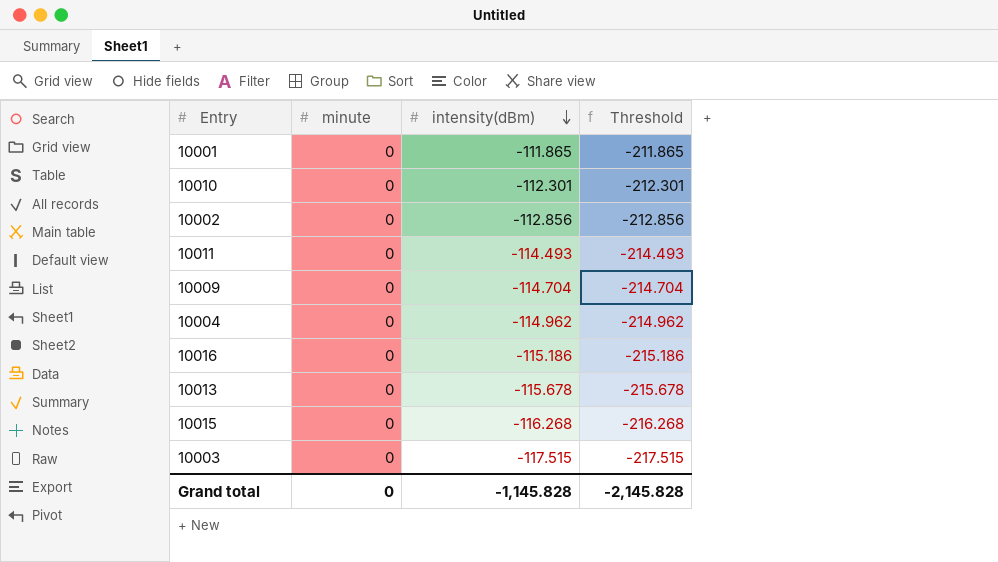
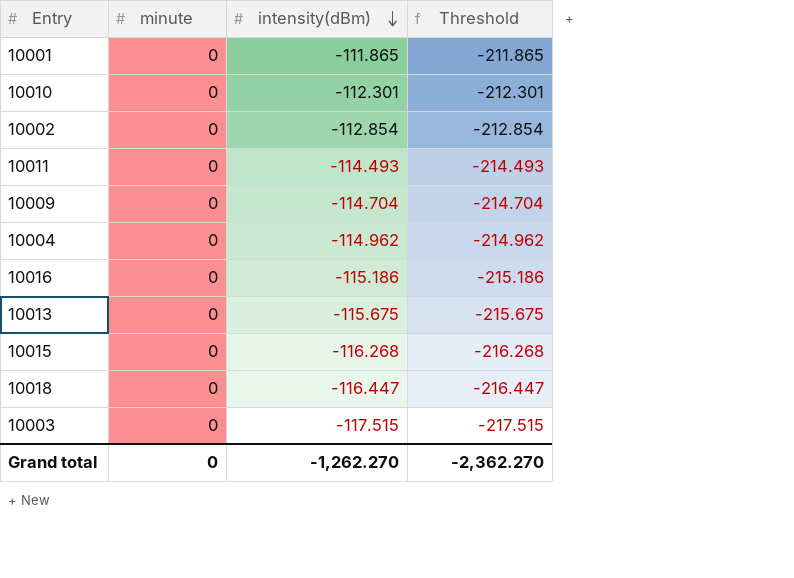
10002 | intensity(dBm): -112.856 -> -112.854
10002 | Threshold: -212.856 -> -212.854
10013 | intensity(dBm): -115.678 -> -115.675
10013 | Threshold: -215.678 -> -215.675
row 10018: none -> 0 | -116.447 | -216.447
Grand total | intensity(dBm): -1,145.828 -> -1,262.270
Grand total | Threshold: -2,145.828 -> -2,362.270

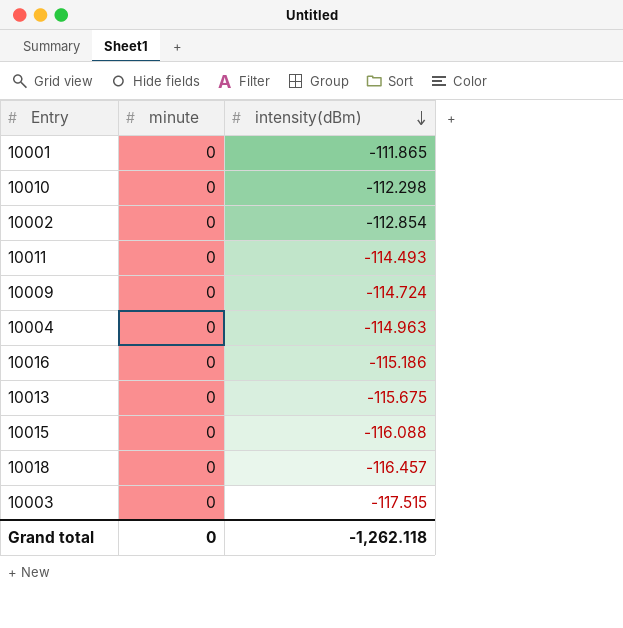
column Threshold | formula: [intensity(dBm)] - 100 -> none
10010 | intensity(dBm): -112.301 -> -112.298
10009 | intensity(dBm): -114.704 -> -114.724
10004 | intensity(dBm): -114.962 -> -114.963
10015 | intensity(dBm): -116.268 -> -116.088
10018 | intensity(dBm): -116.447 -> -116.457
Grand total | intensity(dBm): -1,262.270 -> -1,262.118

